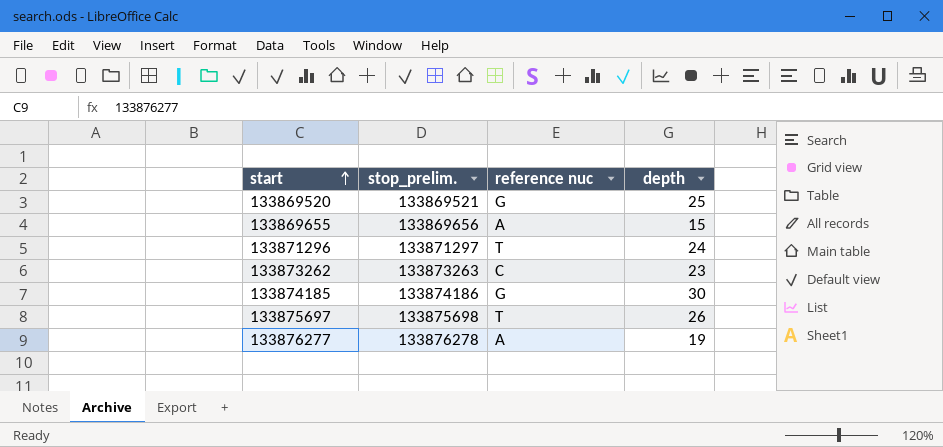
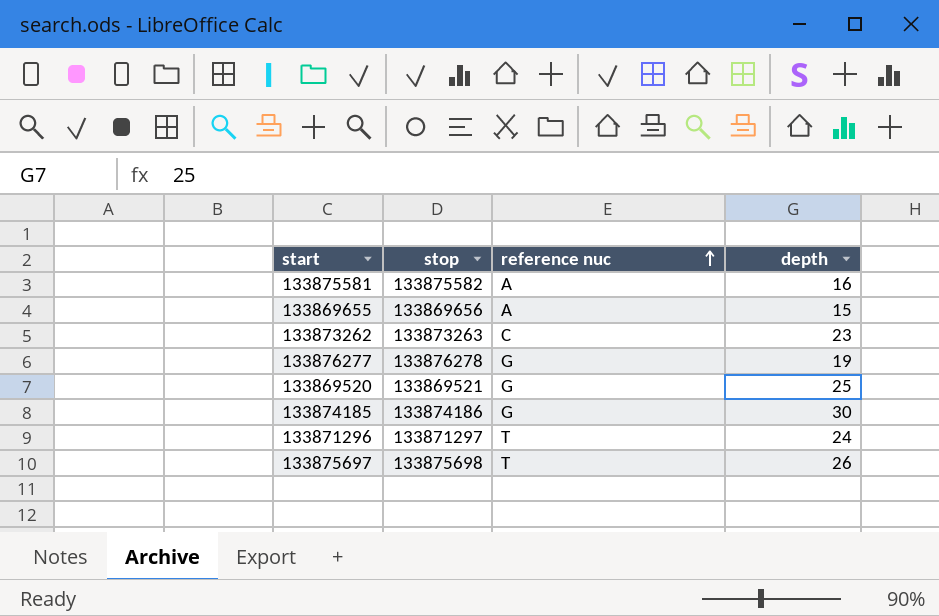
row order: start ascending -> reference nuc ascending
column name: stop_prelim. -> stop
row 133875581: none -> 133875582 | A | 16
133876277 | reference nuc: A -> G

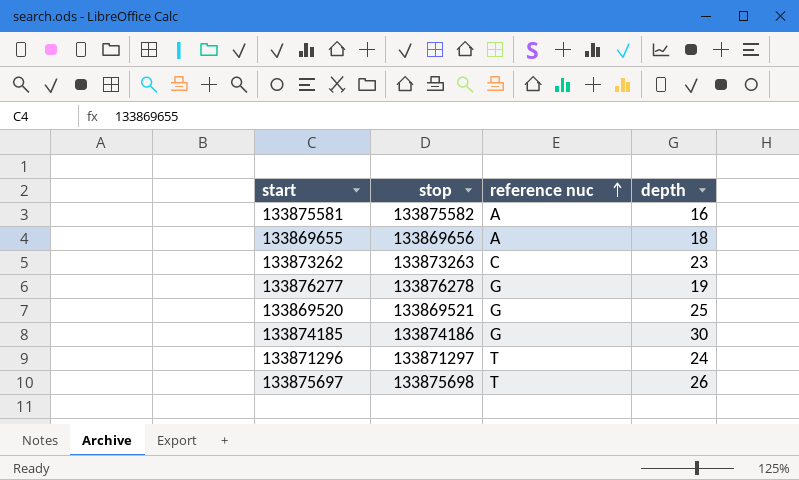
133869655 | depth: 15 -> 18

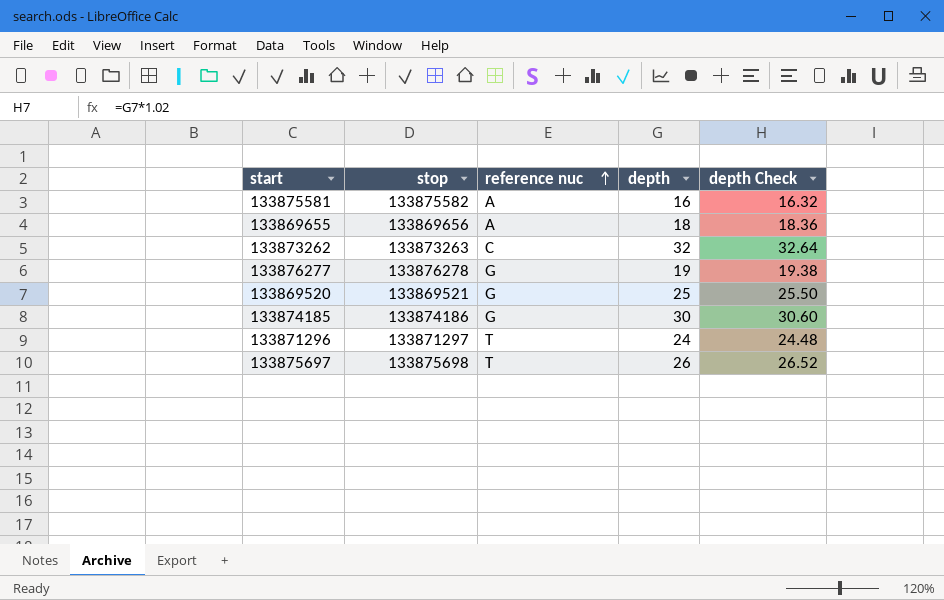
column depth Check | formula: none -> [depth] * 1.02
133873262 | depth: 23 -> 32

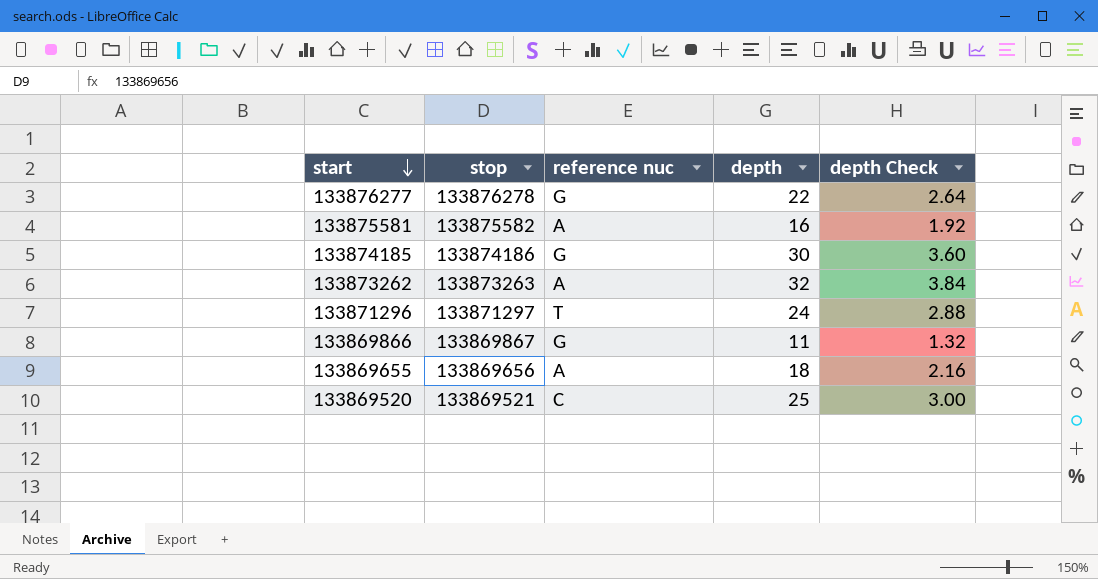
row order: reference nuc ascending -> start descending
column depth Check | formula: [depth] * 1.02 -> [depth] * 0.12
row 133875697: 133875698 | T | 26 | 26.52 -> none
133876277 | depth: 19 -> 22
133873262 | reference nuc: C -> A
row 133869866: none -> 133869867 | G | 11 | 1.32
133869520 | reference nuc: G -> C

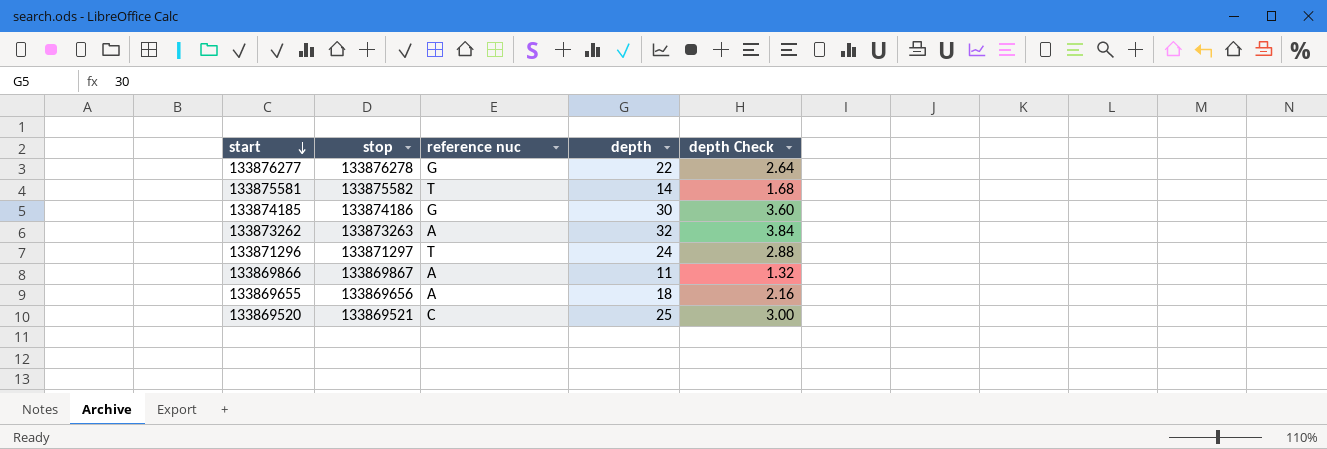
133875581 | reference nuc: A -> T
133875581 | depth: 16 -> 14
133875581 | depth Check: 1.92 -> 1.68
133869866 | reference nuc: G -> A

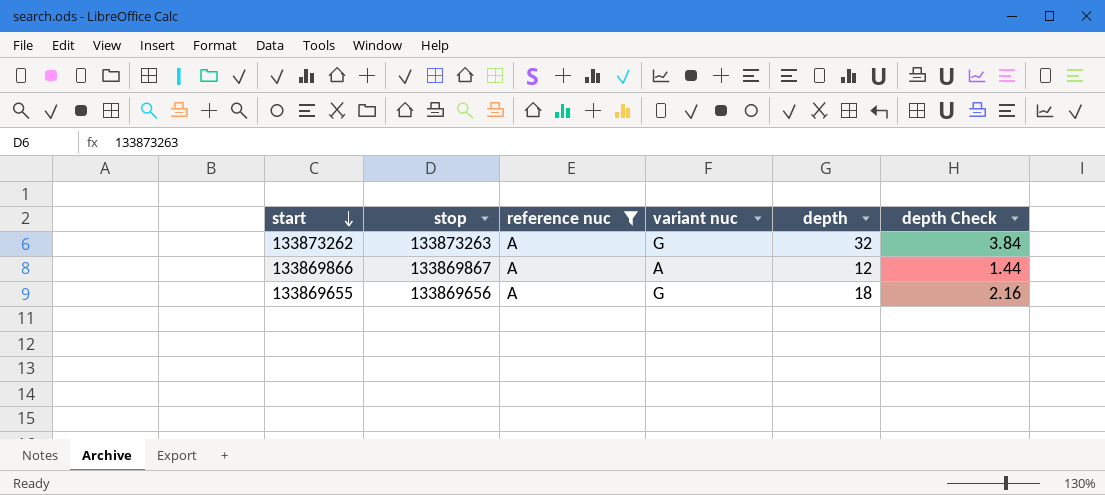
filter: none -> reference nuc = A
column variant nuc | position: none -> 4
133869866 | depth: 11 -> 12
133869866 | depth Check: 1.32 -> 1.44

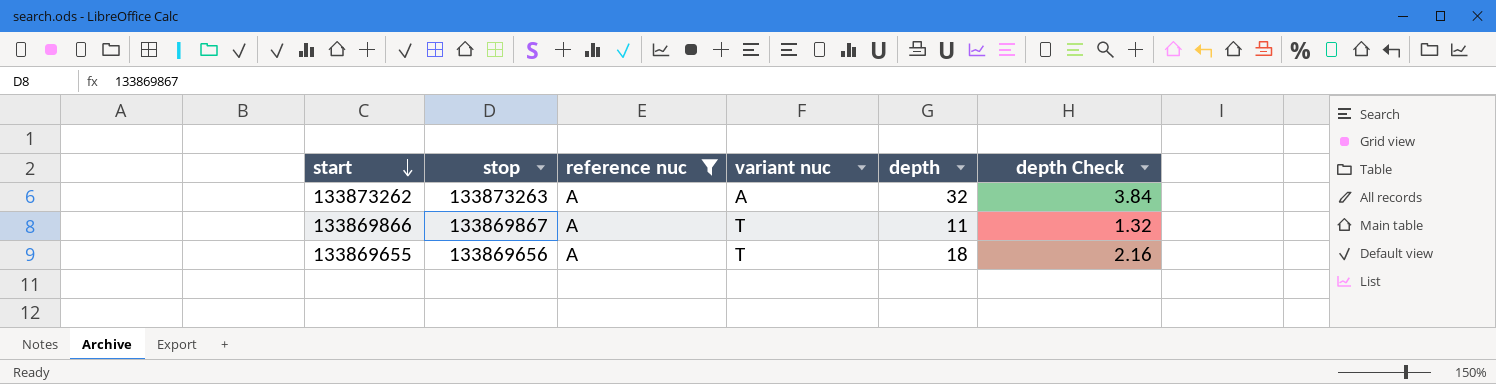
133873262 | variant nuc: G -> A
133869866 | variant nuc: A -> T
133869866 | depth: 12 -> 11
133869866 | depth Check: 1.44 -> 1.32
133869655 | variant nuc: G -> T

